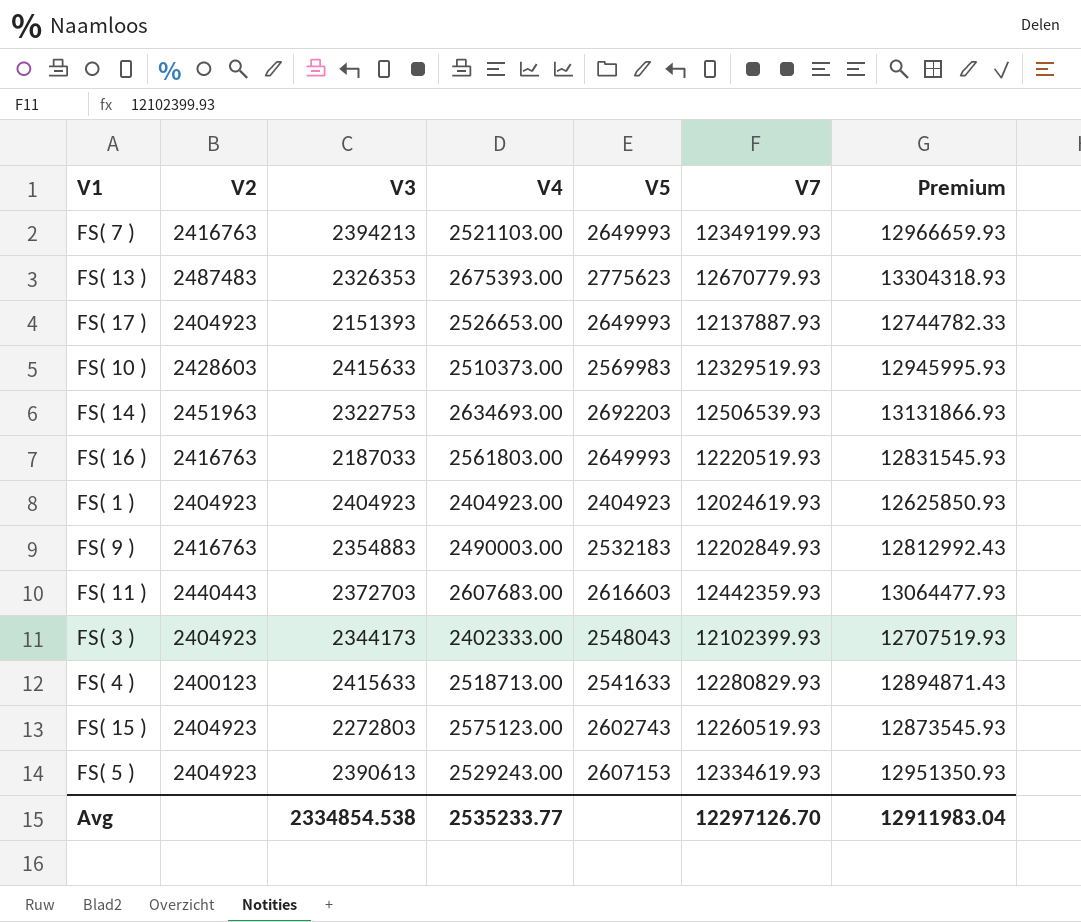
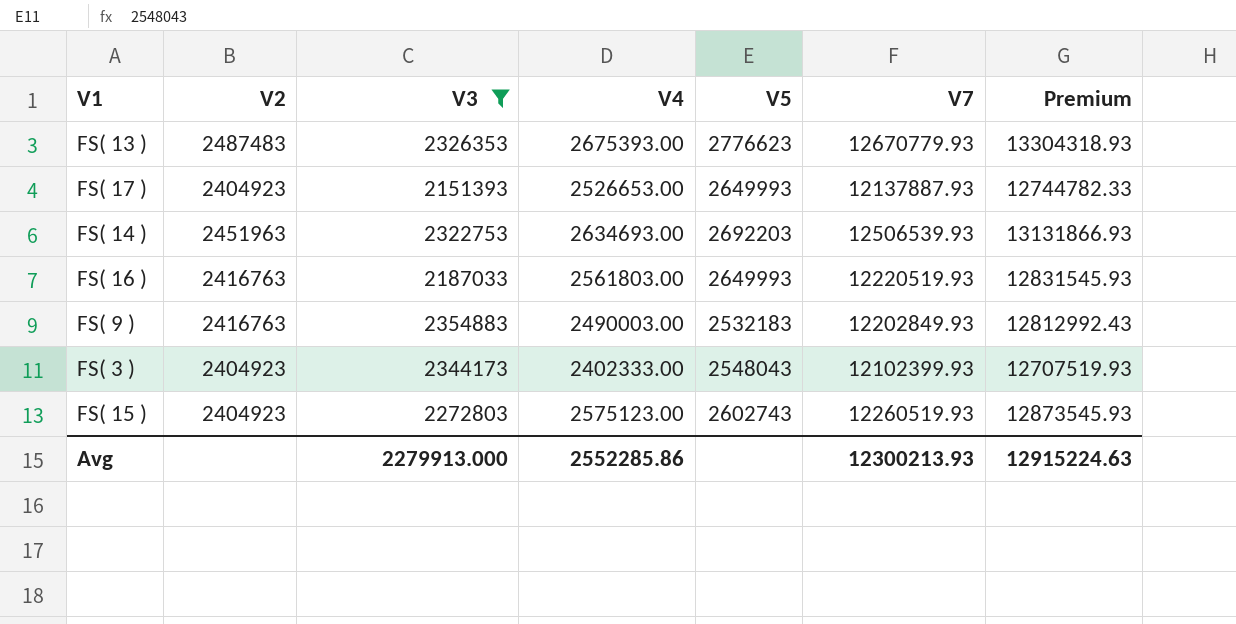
filter: none -> V3 <= 2354883
FS( 13 ) | V5: 2775623 -> 2776623
Avg | V3: 2334854.538 -> 2279913.000
Avg | V4: 2535233.77 -> 2552285.86
Avg | V7: 12297126.70 -> 12300213.93
Avg | Premium: 12911983.04 -> 12915224.63

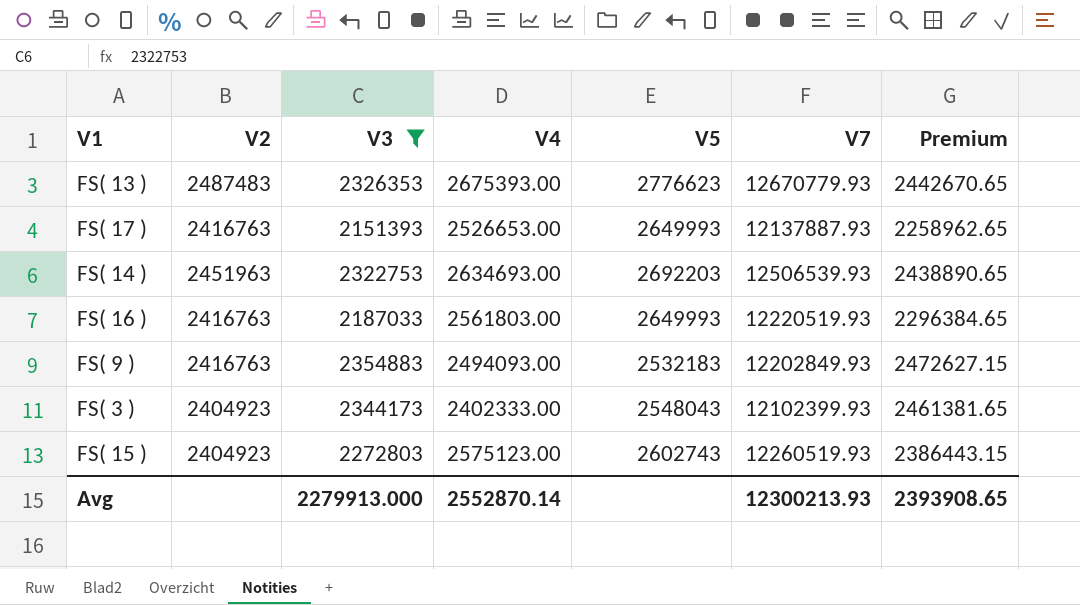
column Premium | formula: [V7] * 1.05 -> [V3] * 1.05
FS( 17 ) | V2: 2404923 -> 2416763
FS( 9 ) | V4: 2490003.00 -> 2494093.00
Avg | V4: 2552285.86 -> 2552870.14
Avg | Premium: 12915224.63 -> 2393908.65

